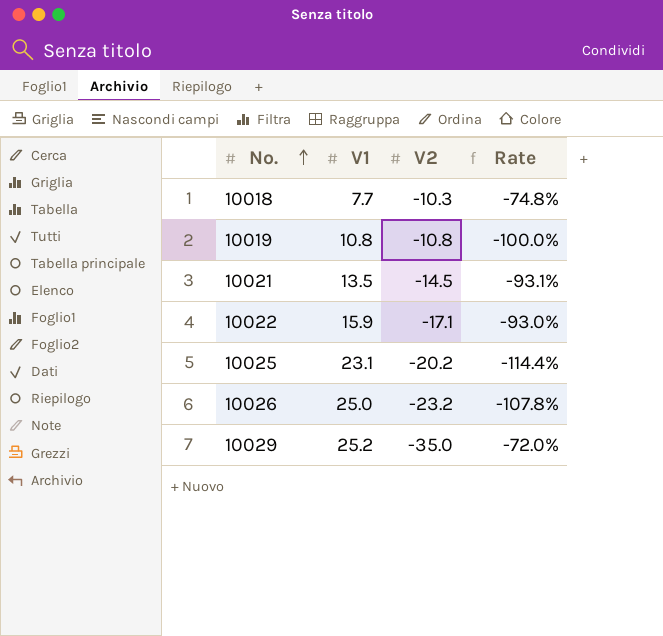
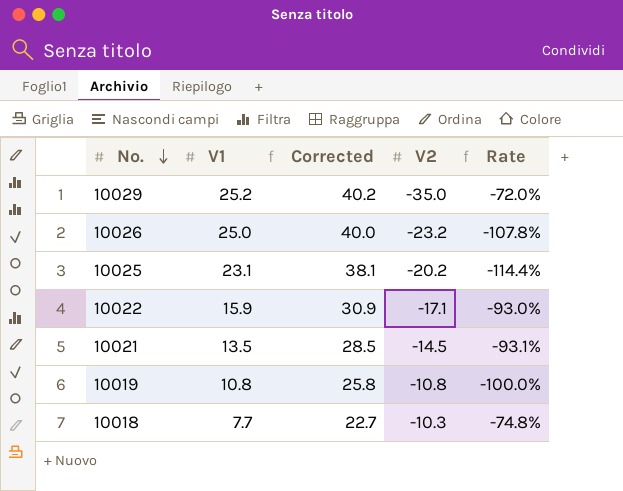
row order: No. ascending -> No. descending
column Corrected | formula: none -> [V1] + 15

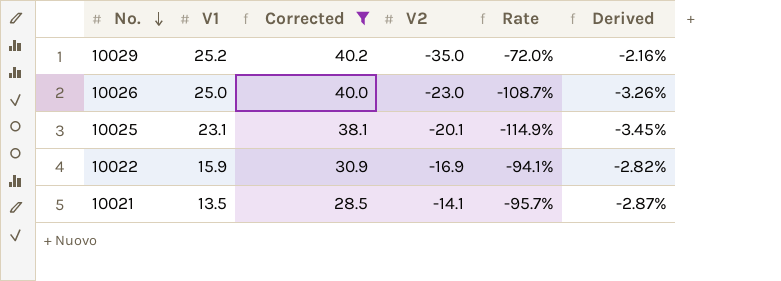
filter: none -> Corrected >= 28.5
column Derived | formula: none -> [Rate] * 0.03
10026 | V2: -23.2 -> -23.0
10026 | Rate: -107.8% -> -108.7%
10025 | V2: -20.2 -> -20.1
10025 | Rate: -114.4% -> -114.9%
10022 | V2: -17.1 -> -16.9
10022 | Rate: -93.0% -> -94.1%
10021 | V2: -14.5 -> -14.1
10021 | Rate: -93.1% -> -95.7%

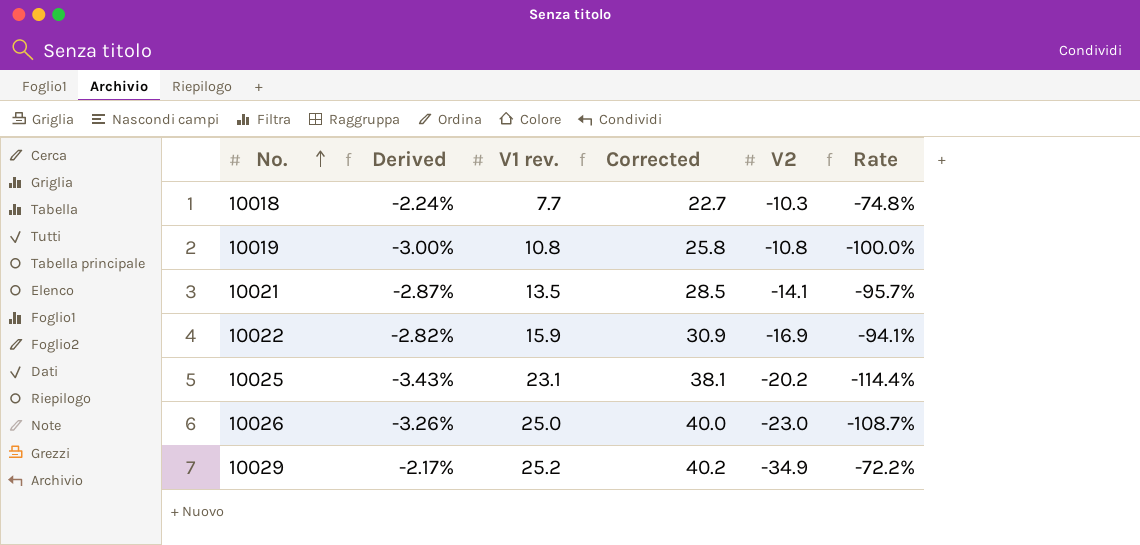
filter: Corrected >= 28.5 -> none
row order: No. descending -> No. ascending
column Derived | position: 6 -> 2
column name: V1 -> V1 rev.
10025 | Derived: -3.45% -> -3.43%
10025 | V2: -20.1 -> -20.2
10025 | Rate: -114.9% -> -114.4%
10029 | Derived: -2.16% -> -2.17%
10029 | V2: -35.0 -> -34.9
10029 | Rate: -72.0% -> -72.2%

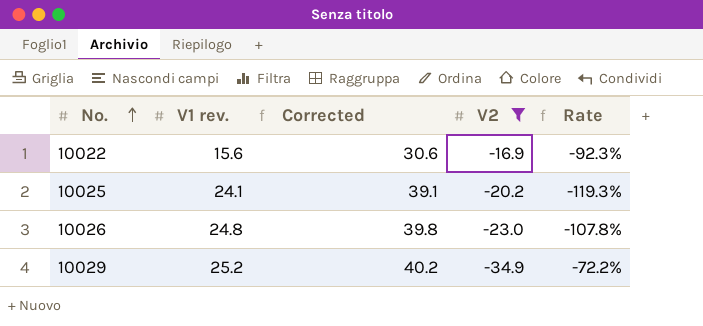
filter: none -> V2 <= -16.9
column Derived | formula: [Rate] * 0.03 -> none
10022 | V1 rev.: 15.9 -> 15.6
10022 | Corrected: 30.9 -> 30.6
10022 | Rate: -94.1% -> -92.3%
10025 | V1 rev.: 23.1 -> 24.1
10025 | Corrected: 38.1 -> 39.1
10025 | Rate: -114.4% -> -119.3%
10026 | V1 rev.: 25.0 -> 24.8
10026 | Corrected: 40.0 -> 39.8
10026 | Rate: -108.7% -> -107.8%

